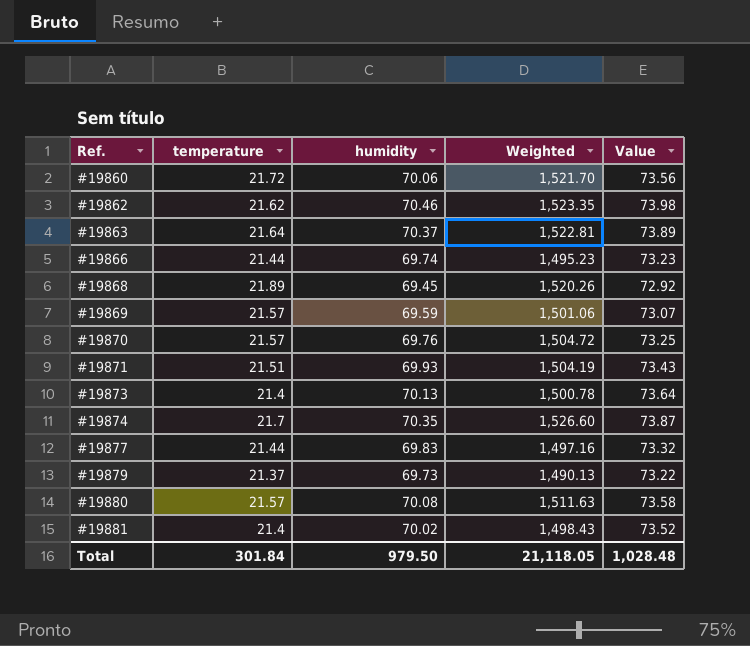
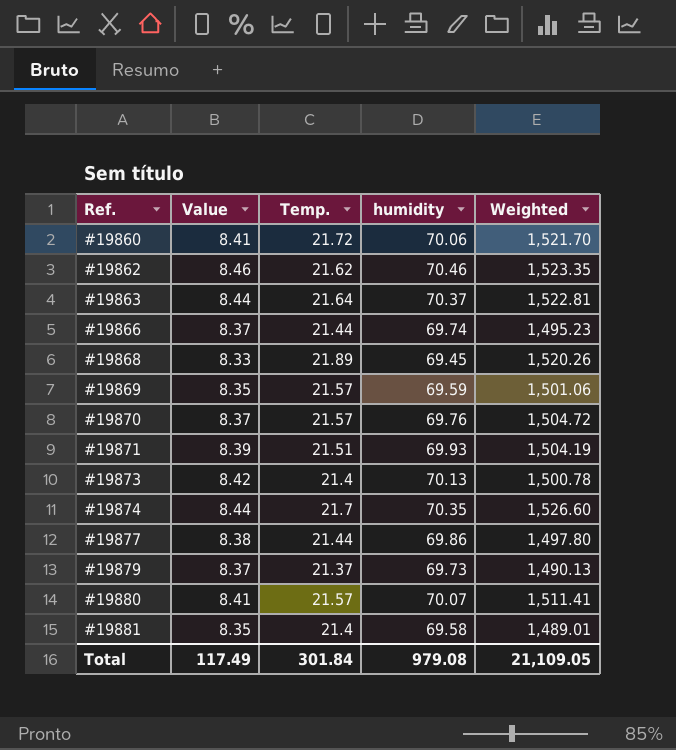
column Value | formula: [humidity] * 1.05 -> [humidity] * 0.12
column Value | position: 5 -> 2
column name: temperature -> Temp.
#19877 | humidity: 69.83 -> 69.86
#19877 | Weighted: 1,497.16 -> 1,497.80
#19880 | humidity: 70.08 -> 70.07
#19880 | Weighted: 1,511.63 -> 1,511.41
#19881 | humidity: 70.02 -> 69.58
#19881 | Weighted: 1,498.43 -> 1,489.01
Total | Value: 1,028.48 -> 117.49
Total | humidity: 979.50 -> 979.08
Total | Weighted: 21,118.05 -> 21,109.05

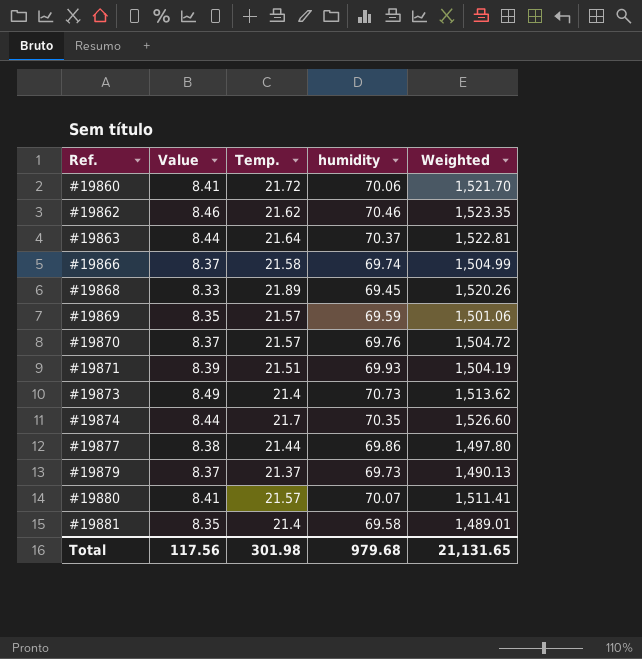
#19866 | Temp.: 21.44 -> 21.58
#19866 | Weighted: 1,495.23 -> 1,504.99
#19873 | Value: 8.42 -> 8.49
#19873 | humidity: 70.13 -> 70.73
#19873 | Weighted: 1,500.78 -> 1,513.62
Total | Value: 117.49 -> 117.56
Total | Temp.: 301.84 -> 301.98
Total | humidity: 979.08 -> 979.68
Total | Weighted: 21,109.05 -> 21,131.65

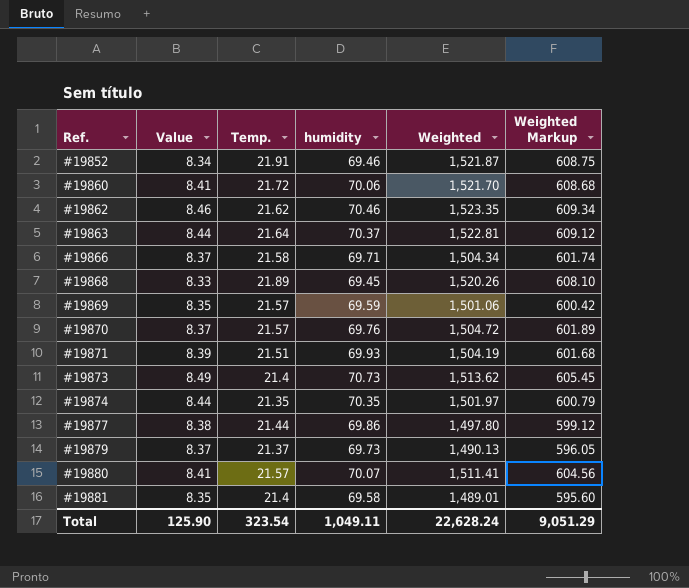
column Weighted Markup | formula: none -> [Weighted] * 0.4
row #19852: none -> 8.34 | 21.91 | 69.46 | 1,521.87 | 608.75
#19866 | humidity: 69.74 -> 69.71
#19866 | Weighted: 1,504.99 -> 1,504.34
#19874 | Temp.: 21.7 -> 21.35
#19874 | Weighted: 1,526.60 -> 1,501.97
Total | Value: 117.56 -> 125.90
Total | Temp.: 301.98 -> 323.54
Total | humidity: 979.68 -> 1,049.11
Total | Weighted: 21,131.65 -> 22,628.24

